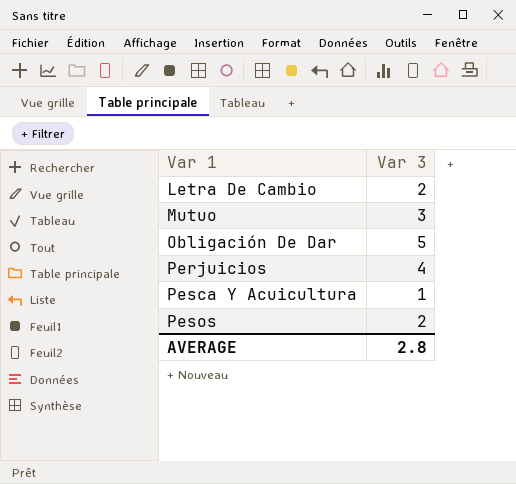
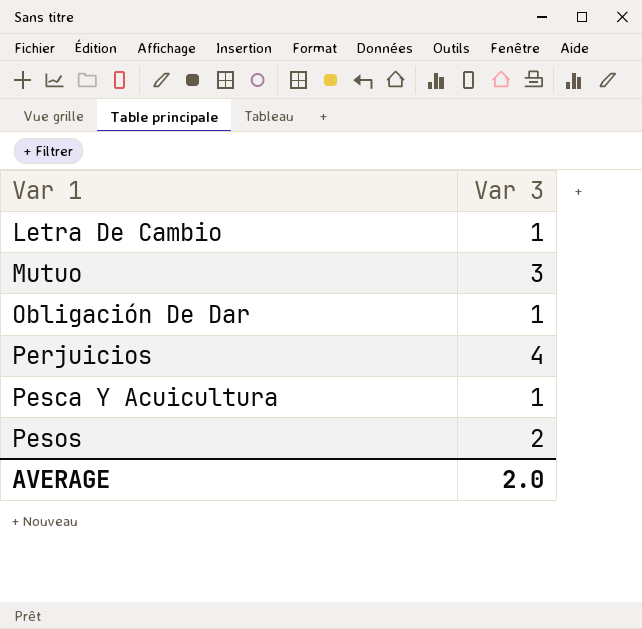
Letra De Cambio | Var 3: 2 -> 1
Obligación De Dar | Var 3: 5 -> 1
AVERAGE | Var 3: 2.8 -> 2.0

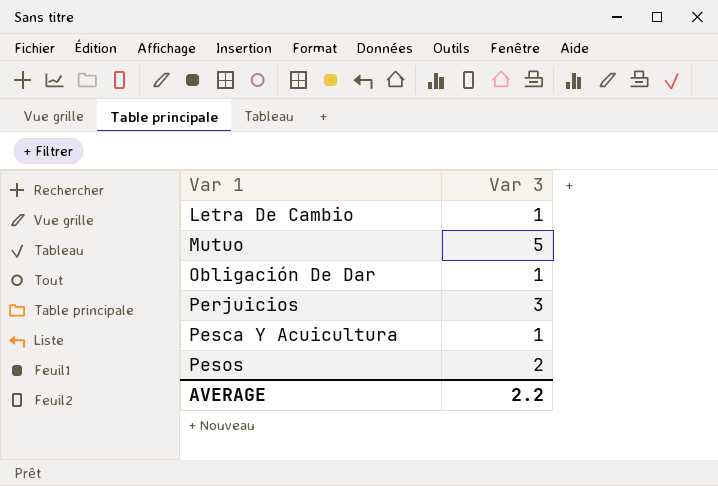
Mutuo | Var 3: 3 -> 5
Perjuicios | Var 3: 4 -> 3
AVERAGE | Var 3: 2.0 -> 2.2

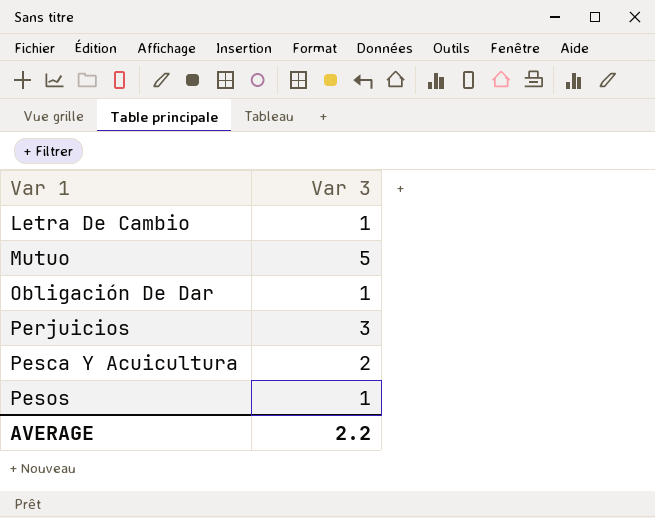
Pesca Y Acuicultura | Var 3: 1 -> 2
Pesos | Var 3: 2 -> 1

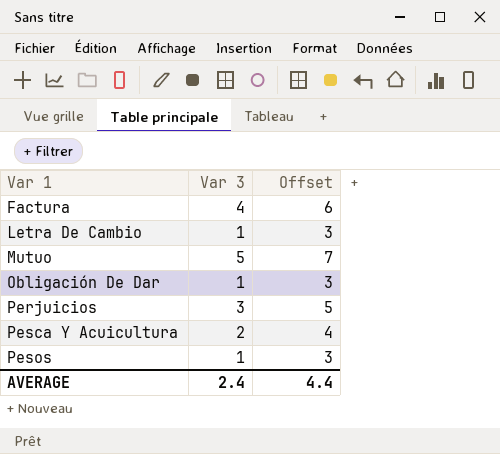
column Offset | formula: none -> [Var 3] + 2
row Factura: none -> 4 | 6
AVERAGE | Var 3: 2.2 -> 2.4

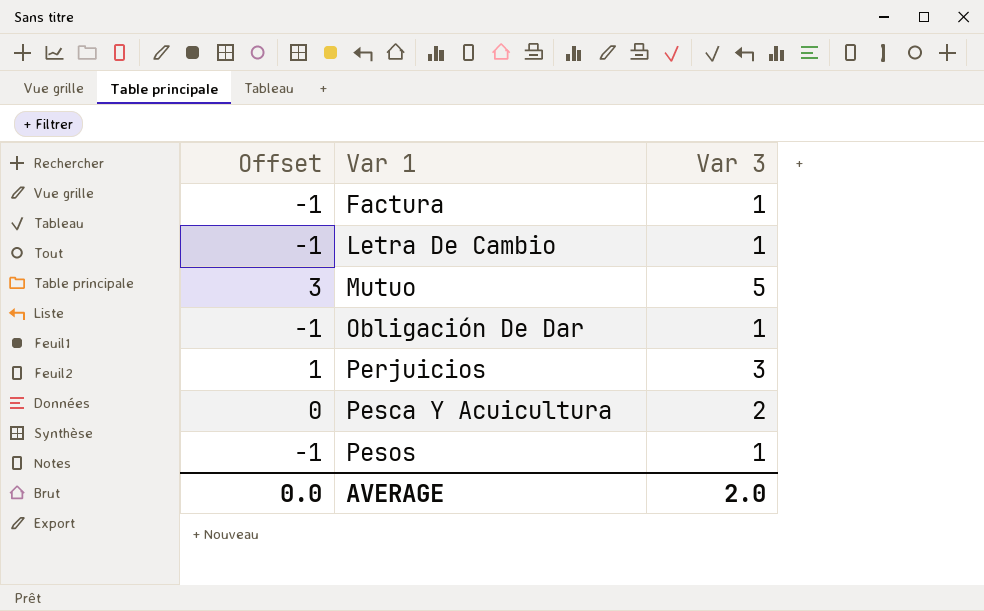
column Offset | formula: [Var 3] + 2 -> [Var 3] - 2
column Offset | position: 3 -> 1
Factura | Var 3: 4 -> 1
AVERAGE | Offset: 4.4 -> 0.0
AVERAGE | Var 3: 2.4 -> 2.0

